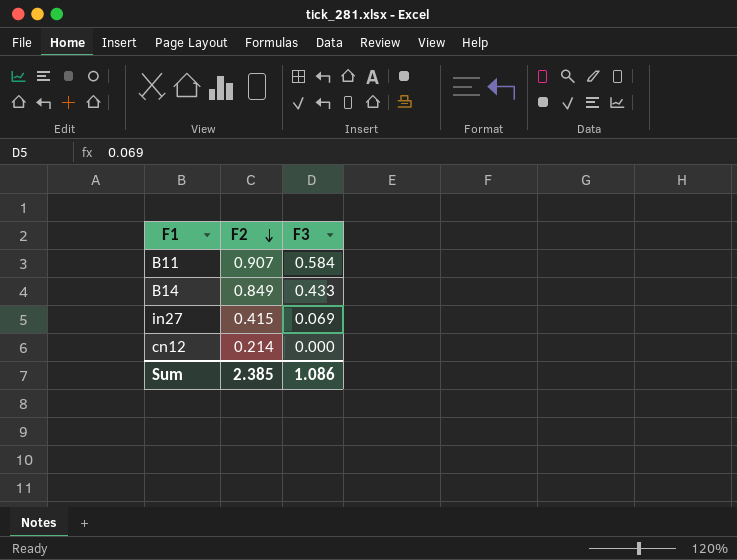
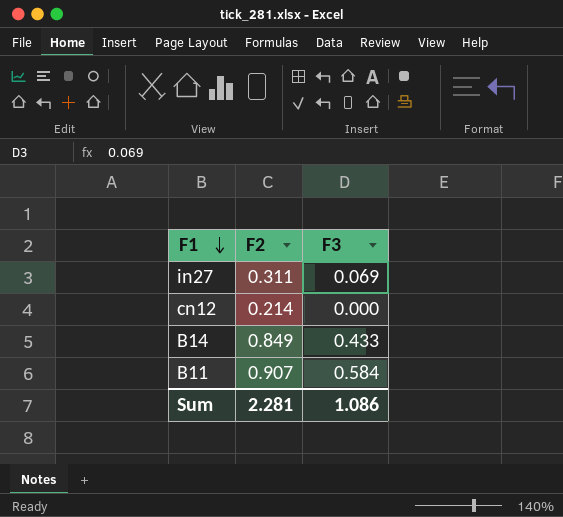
row order: F2 descending -> F1 descending
in27 | F2: 0.415 -> 0.311
Sum | F2: 2.385 -> 2.281

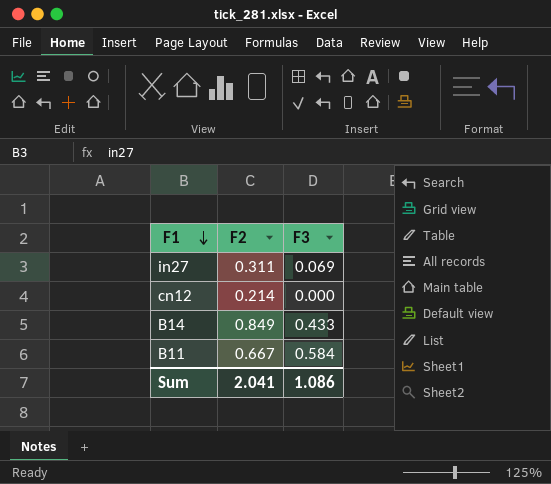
B11 | F2: 0.907 -> 0.667
Sum | F2: 2.281 -> 2.041

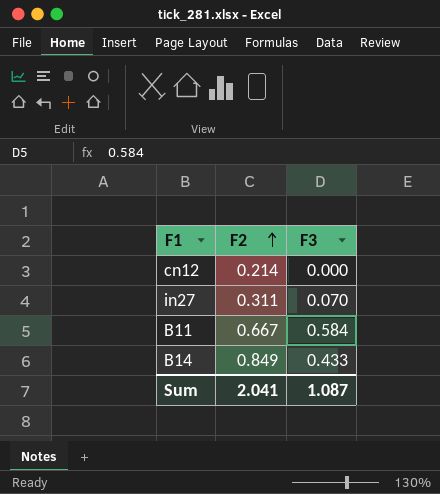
row order: F1 descending -> F2 ascending
in27 | F3: 0.069 -> 0.070
Sum | F3: 1.086 -> 1.087

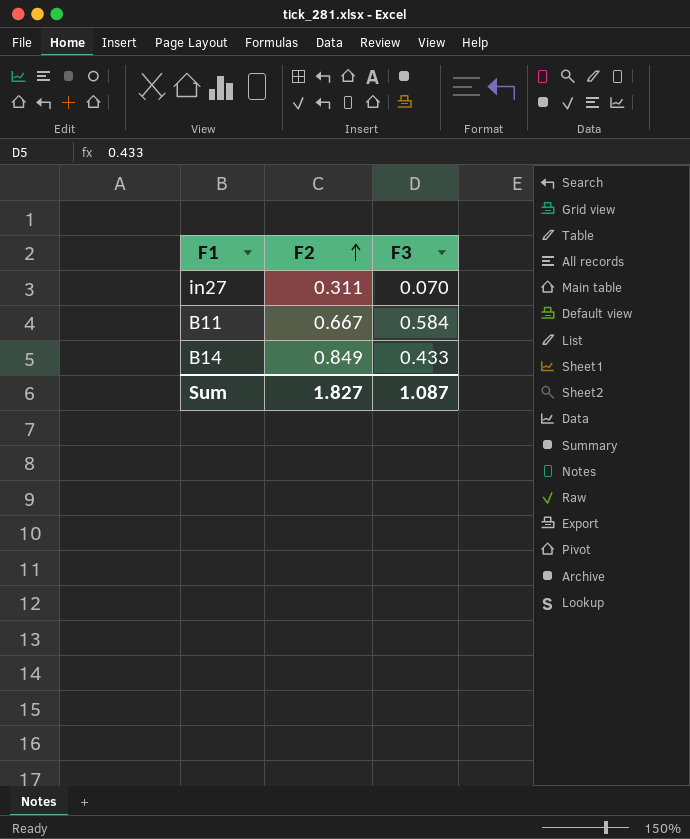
row cn12: 0.214 | 0.000 -> none
Sum | F2: 2.041 -> 1.827

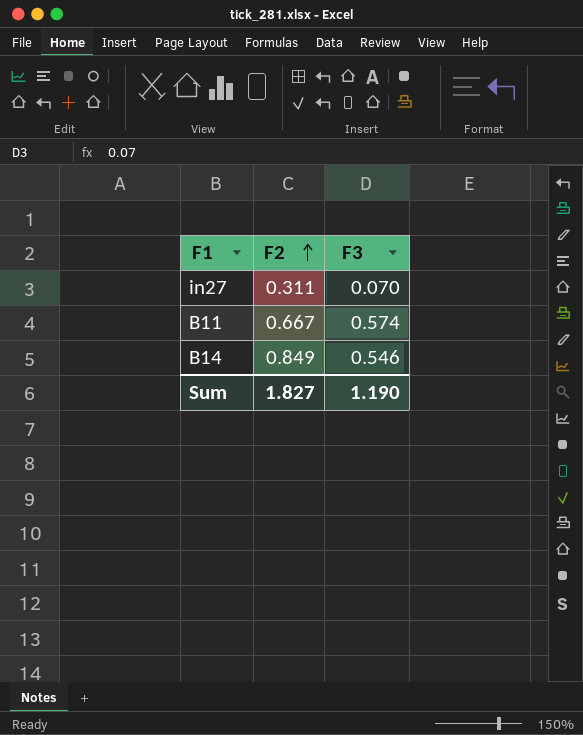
B11 | F3: 0.584 -> 0.574
B14 | F3: 0.433 -> 0.546
Sum | F3: 1.087 -> 1.190

